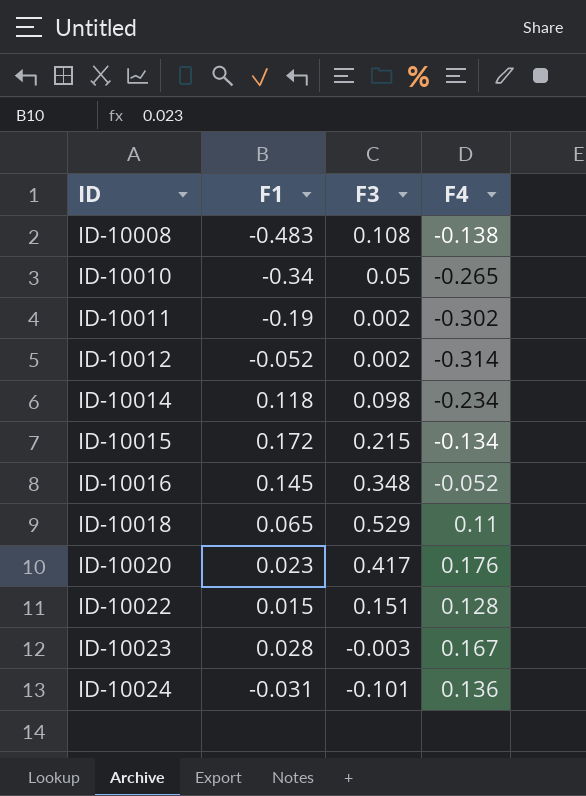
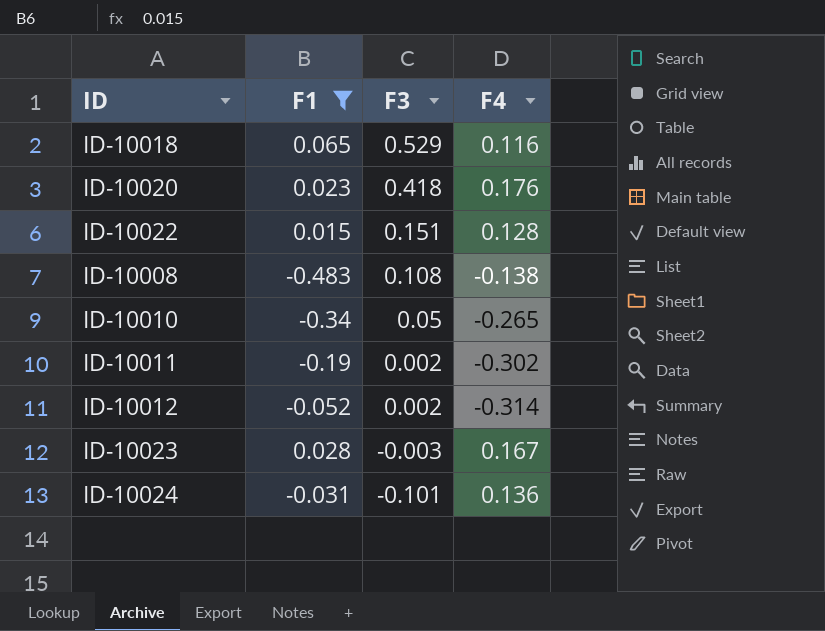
filter: none -> F1 <= 0.065
row order: ID ascending -> F3 descending
ID-10018 | F4: 0.11 -> 0.116
ID-10020 | F3: 0.417 -> 0.418

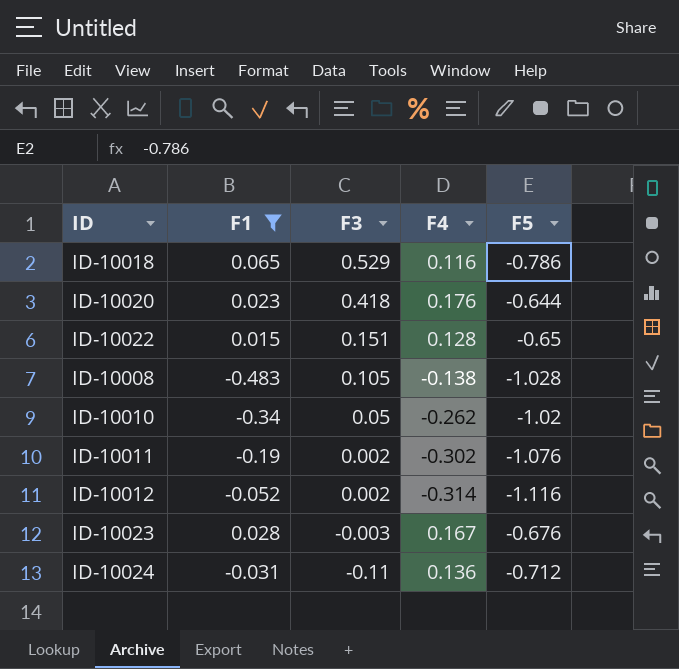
column F5 | position: none -> 5
ID-10008 | F3: 0.108 -> 0.105
ID-10010 | F4: -0.265 -> -0.262
ID-10024 | F3: -0.101 -> -0.11

